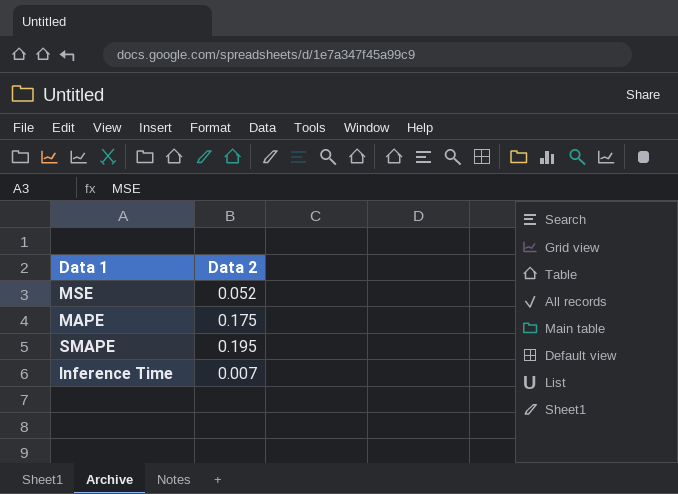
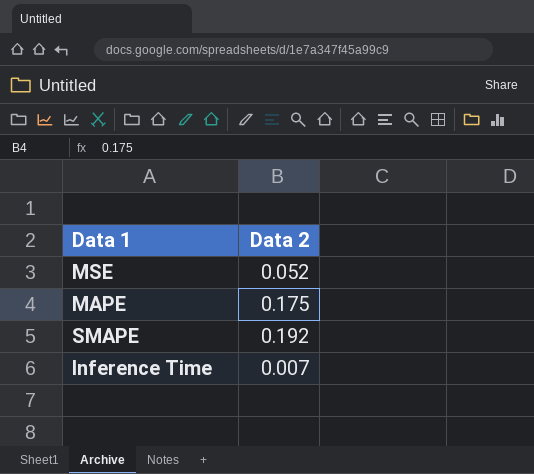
SMAPE | Data 2: 0.195 -> 0.192

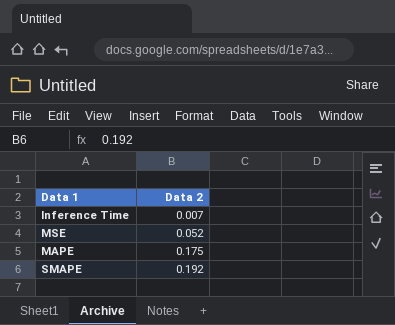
row order: none -> Data 2 ascending

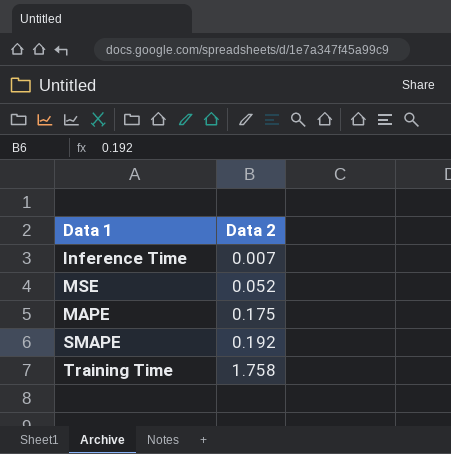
row Training Time: none -> 1.758

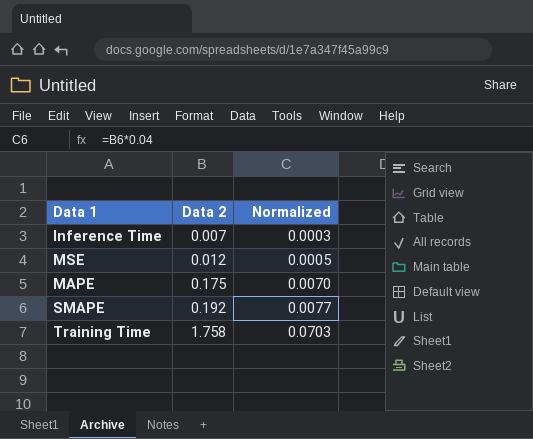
column Normalized | formula: none -> [Data 2] * 0.04
MSE | Data 2: 0.052 -> 0.012

